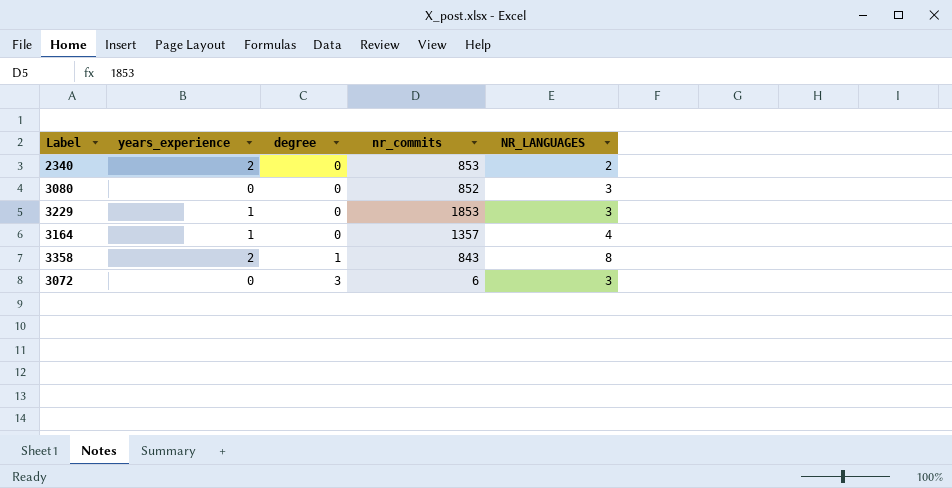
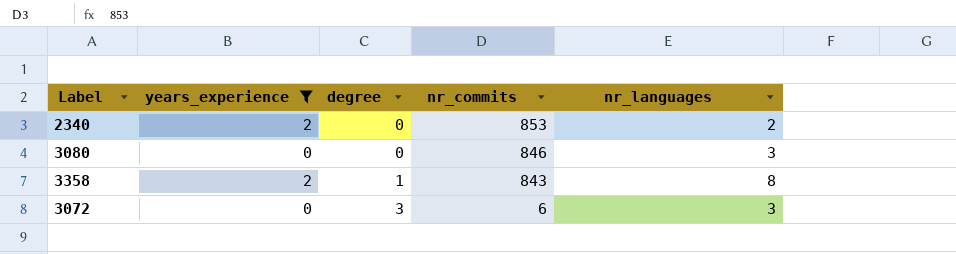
filter: none -> years_experience != 1
column name: NR_LANGUAGES -> nr_languages
3080 | nr_commits: 852 -> 846

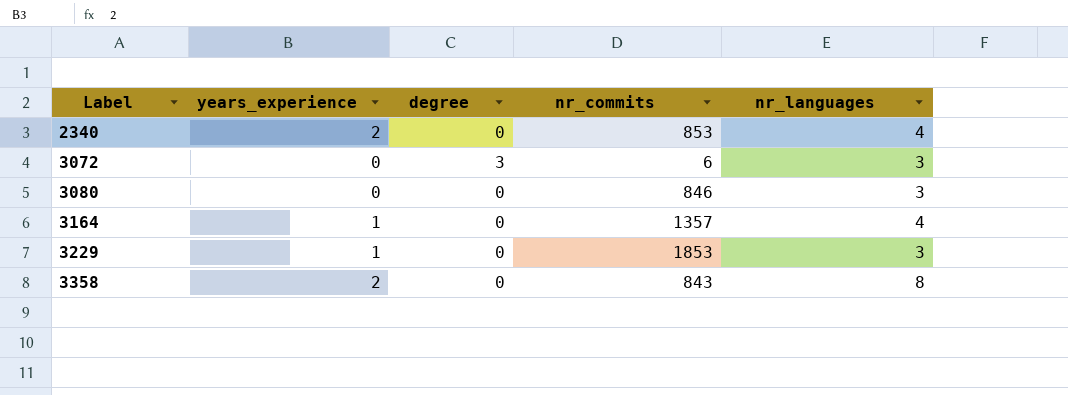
filter: years_experience != 1 -> none
row order: degree ascending -> Label ascending
2340 | nr_languages: 2 -> 4
3358 | degree: 1 -> 0

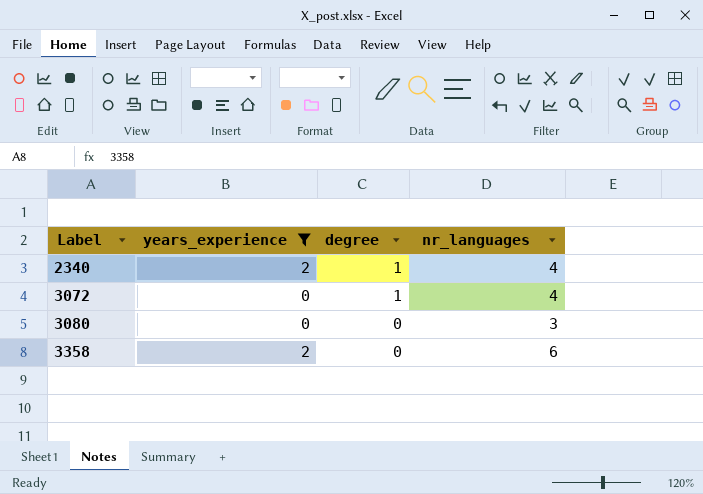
filter: none -> years_experience != 1
column nr_commits | position: 4 -> none
2340 | degree: 0 -> 1
3072 | degree: 3 -> 1
3072 | nr_languages: 3 -> 4
3358 | nr_languages: 8 -> 6

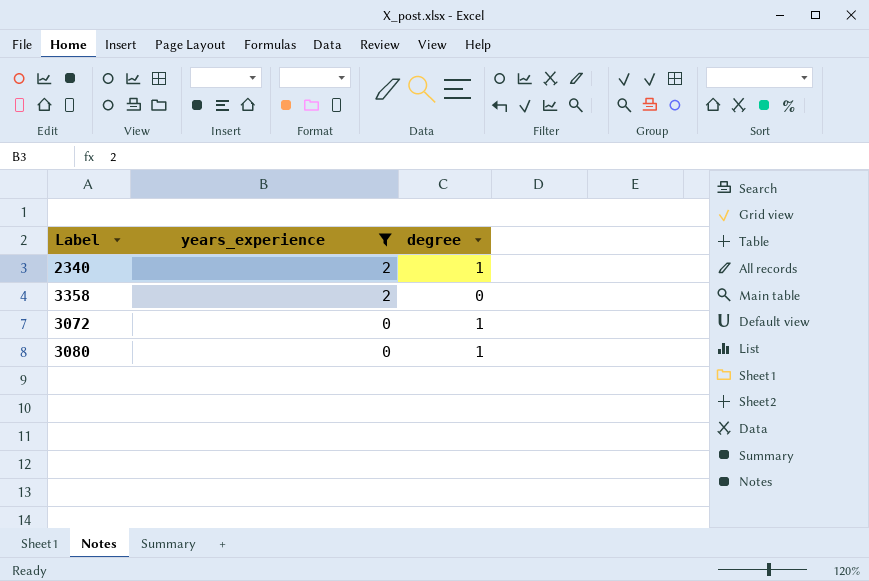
row order: Label ascending -> years_experience descending
column nr_languages | position: 4 -> none
3080 | degree: 0 -> 1

